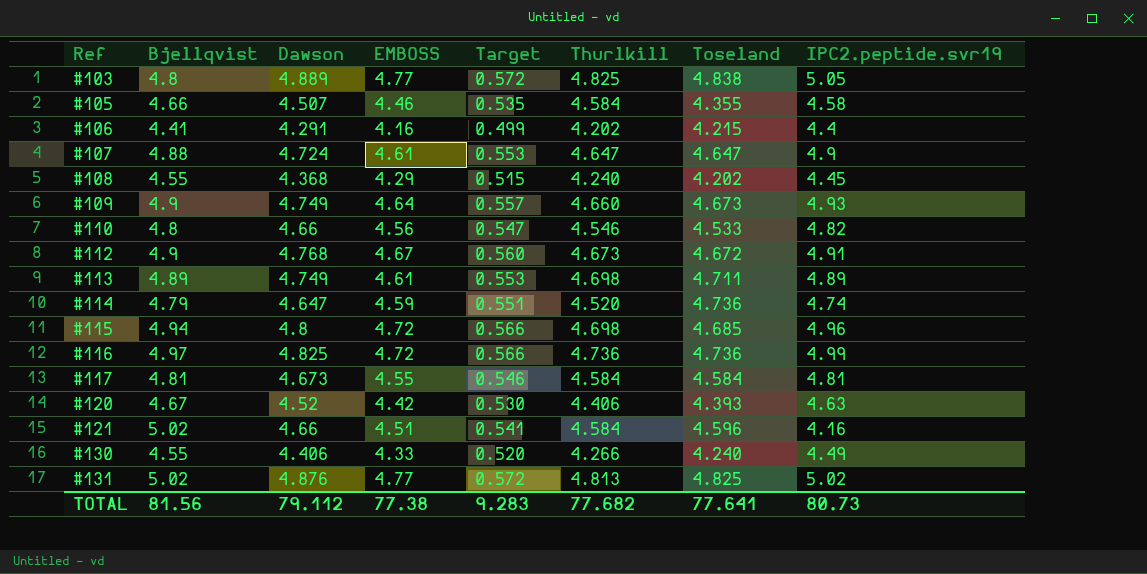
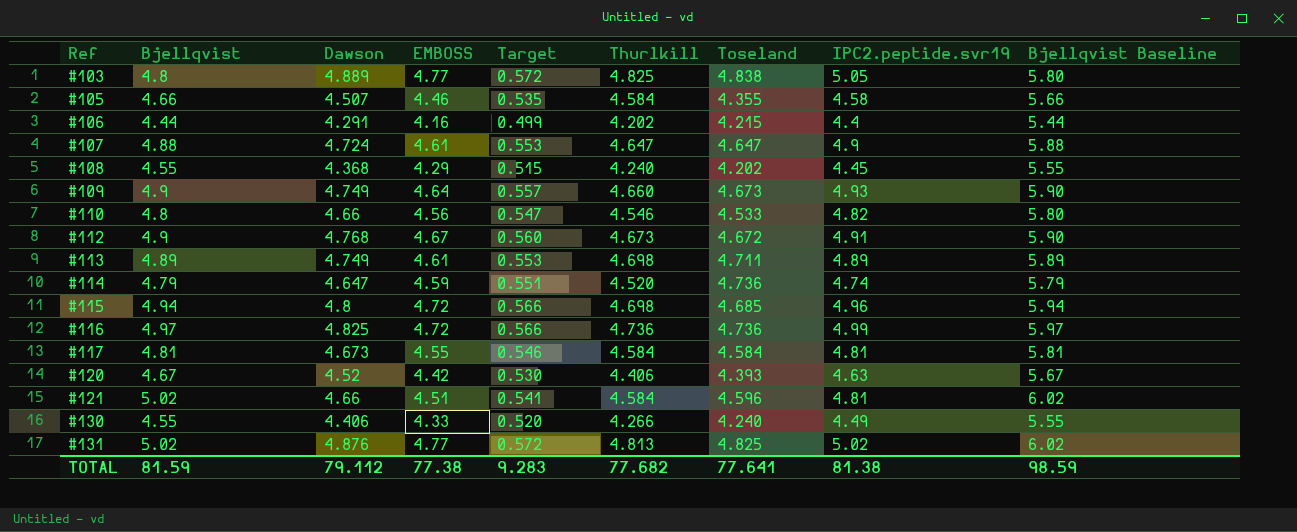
column Bjellqvist Baseline | formula: none -> [Bjellqvist] + 1
#106 | Bjellqvist: 4.41 -> 4.44
#121 | IPC2.peptide.svr19: 4.16 -> 4.81
TOTAL | Bjellqvist: 81.56 -> 81.59
TOTAL | IPC2.peptide.svr19: 80.73 -> 81.38

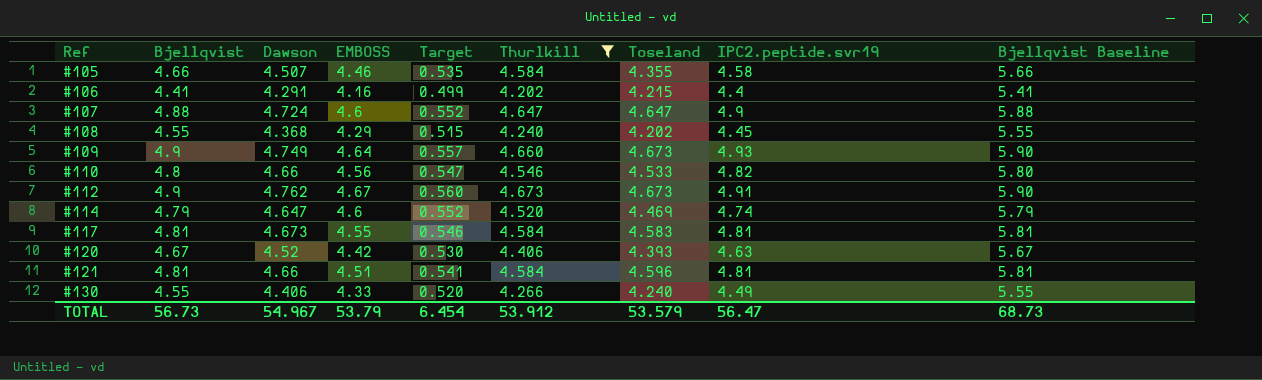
filter: none -> Thurlkill <= 4.673
#106 | Bjellqvist: 4.44 -> 4.41
#106 | Bjellqvist Baseline: 5.44 -> 5.41
#107 | EMBOSS: 4.61 -> 4.6
#107 | Target: 0.553 -> 0.552
#112 | Dawson: 4.768 -> 4.762
#112 | Toseland: 4.672 -> 4.673
#114 | EMBOSS: 4.59 -> 4.6
#114 | Target: 0.551 -> 0.552
#114 | Toseland: 4.736 -> 4.469
#117 | Toseland: 4.584 -> 4.583
#121 | Bjellqvist: 5.02 -> 4.81
#121 | Bjellqvist Baseline: 6.02 -> 5.81
TOTAL | Bjellqvist: 81.59 -> 56.73
TOTAL | Dawson: 79.112 -> 54.967
TOTAL | EMBOSS: 77.38 -> 53.79
TOTAL | Target: 9.283 -> 6.454
TOTAL | Thurlkill: 77.682 -> 53.912
TOTAL | Toseland: 77.641 -> 53.579
TOTAL | IPC2.peptide.svr19: 81.38 -> 56.47
TOTAL | Bjellqvist Baseline: 98.59 -> 68.73

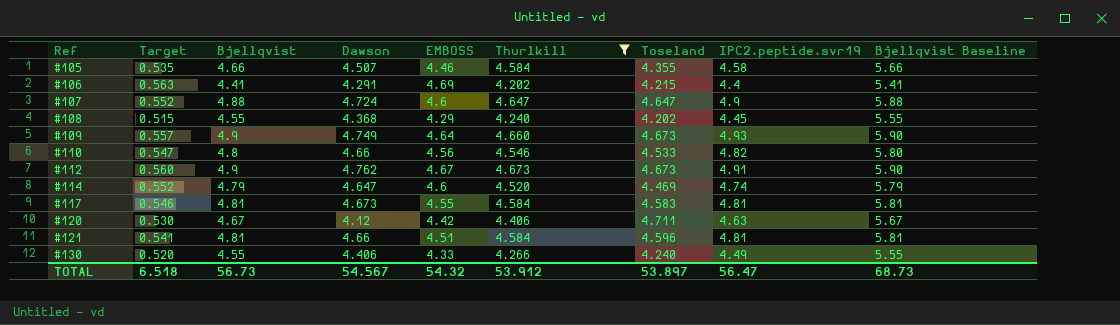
column Target | position: 5 -> 2
#106 | Target: 0.499 -> 0.563
#106 | EMBOSS: 4.16 -> 4.69
#120 | Dawson: 4.52 -> 4.12
#120 | Toseland: 4.393 -> 4.711
TOTAL | Target: 6.454 -> 6.518
TOTAL | Dawson: 54.967 -> 54.567
TOTAL | EMBOSS: 53.79 -> 54.32
TOTAL | Toseland: 53.579 -> 53.897

